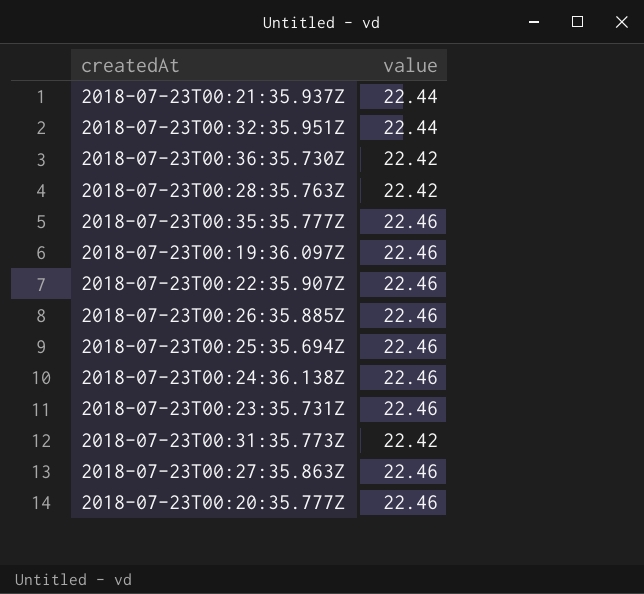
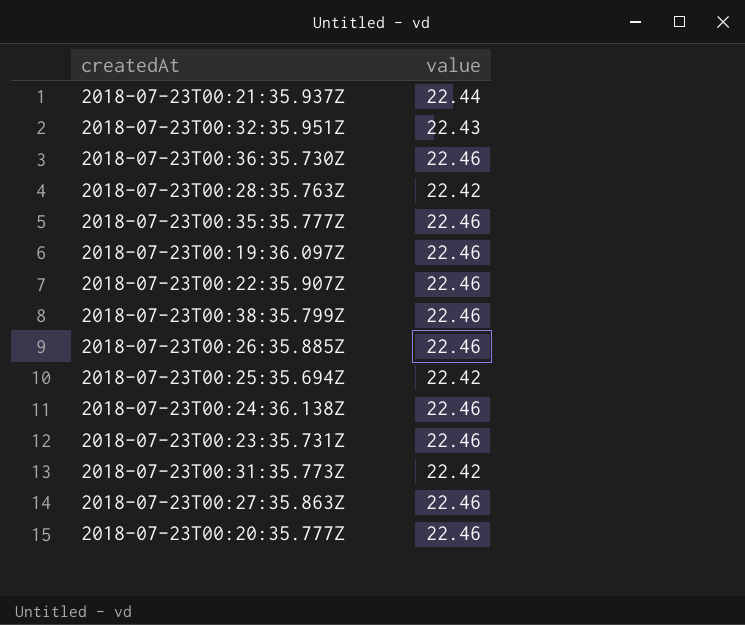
2018-07-23T00:32:35.951Z | value: 22.44 -> 22.43
2018-07-23T00:36:35.730Z | value: 22.42 -> 22.46
row 2018-07-23T00:38:35.799Z: none -> 22.46
2018-07-23T00:25:35.694Z | value: 22.46 -> 22.42

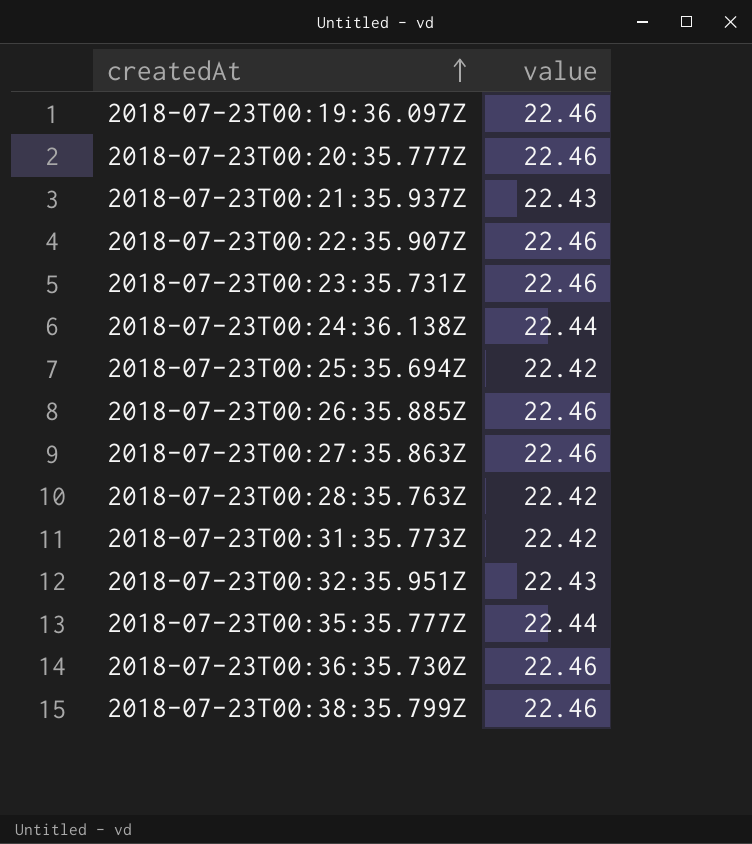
row order: none -> createdAt ascending
2018-07-23T00:21:35.937Z | value: 22.44 -> 22.43
2018-07-23T00:24:36.138Z | value: 22.46 -> 22.44
2018-07-23T00:35:35.777Z | value: 22.46 -> 22.44

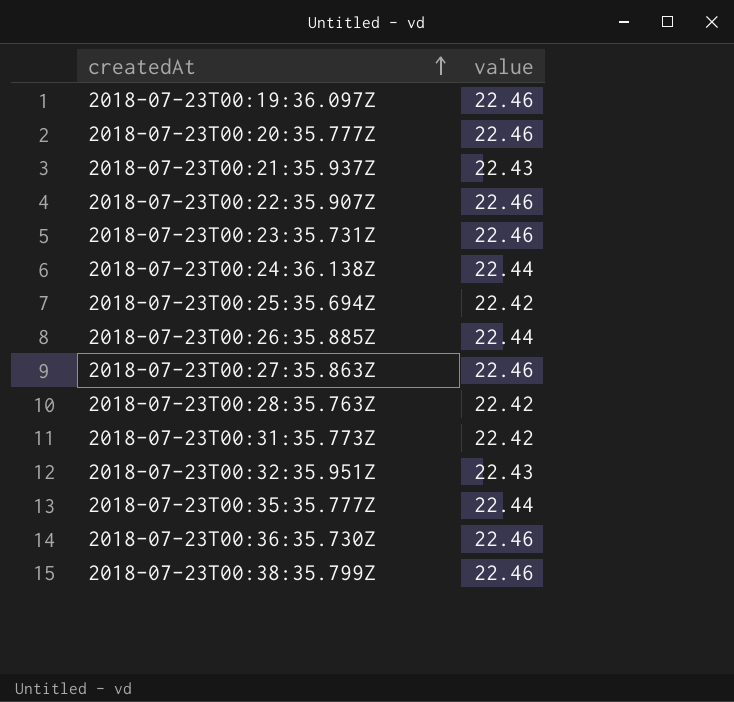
2018-07-23T00:26:35.885Z | value: 22.46 -> 22.44

